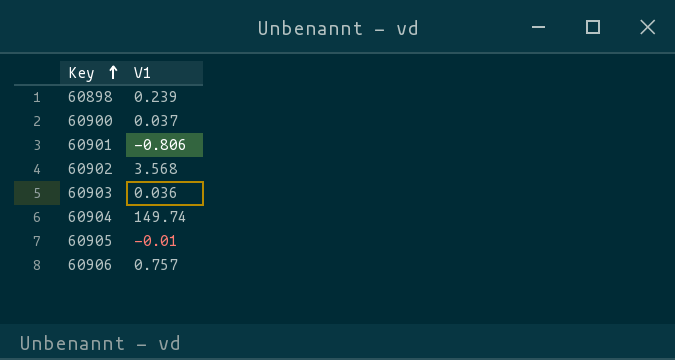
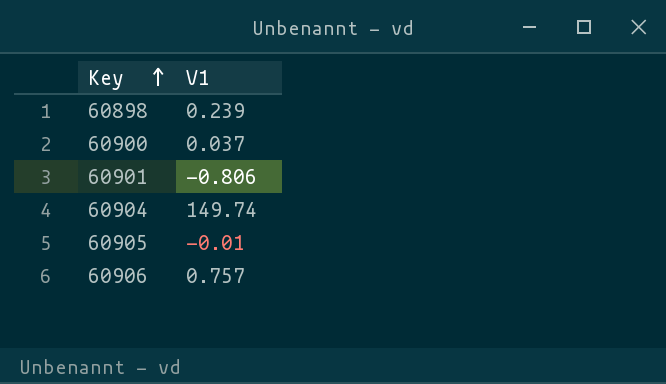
row 60902: 3.568 -> none
row 60903: 0.036 -> none

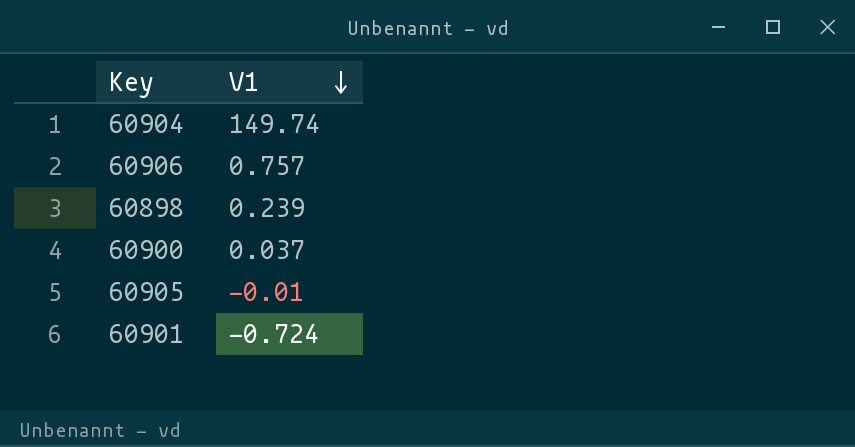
row order: Key ascending -> V1 descending
60901 | V1: -0.806 -> -0.724

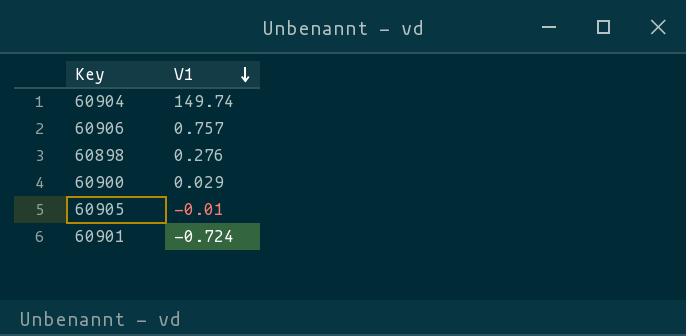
60898 | V1: 0.239 -> 0.276
60900 | V1: 0.037 -> 0.029

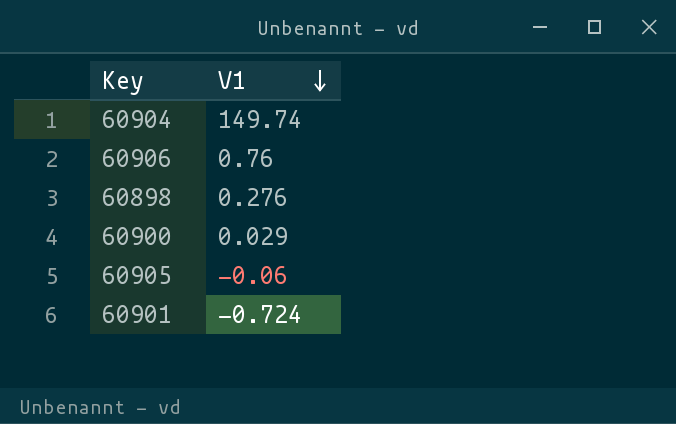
60906 | V1: 0.757 -> 0.76
60905 | V1: -0.01 -> -0.06

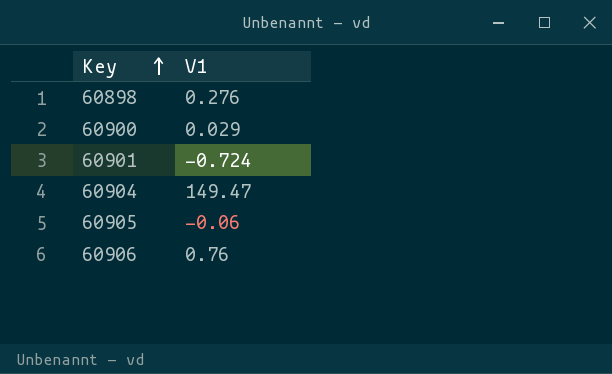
row order: V1 descending -> Key ascending
60904 | V1: 149.74 -> 149.47

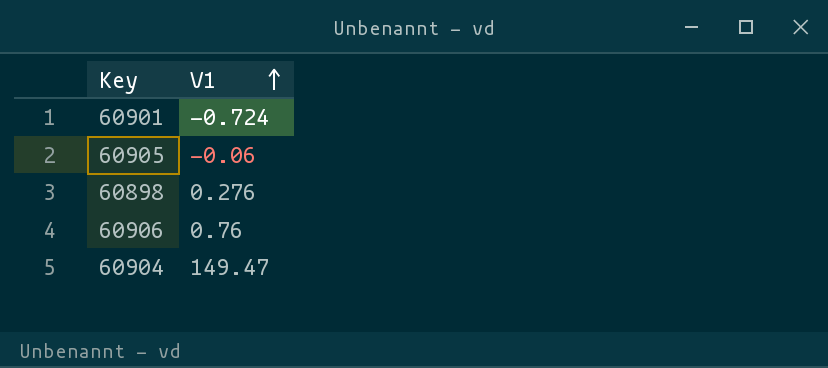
row order: Key ascending -> V1 ascending
row 60900: 0.029 -> none

